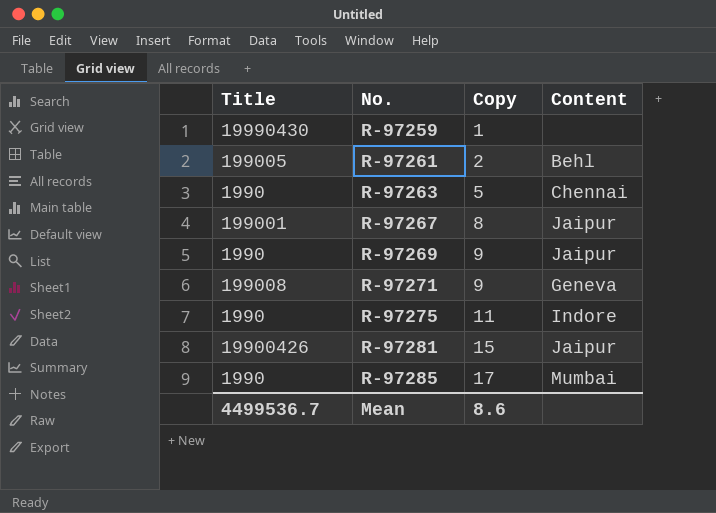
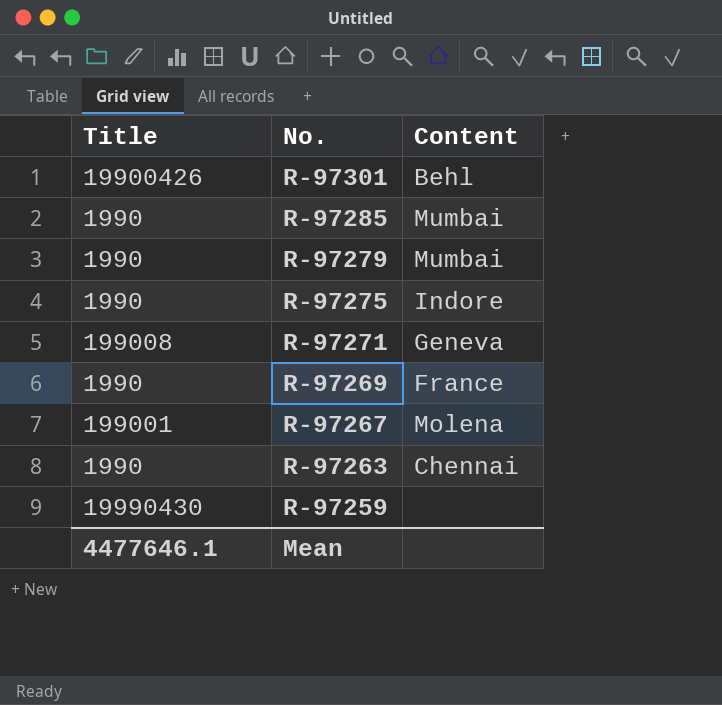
row order: No. ascending -> No. descending
column Copy | position: 3 -> none
row R-97261: 199005 | 2 | Behl -> none
row R-97281: 19900426 | 15 | Jaipur -> none
row R-97301: none -> 19900426 | Behl
row R-97279: none -> 1990 | Mumbai
R-97269 | Content: Jaipur -> France
R-97267 | Content: Jaipur -> Molena
Mean | Title: 4499536.7 -> 4477646.1

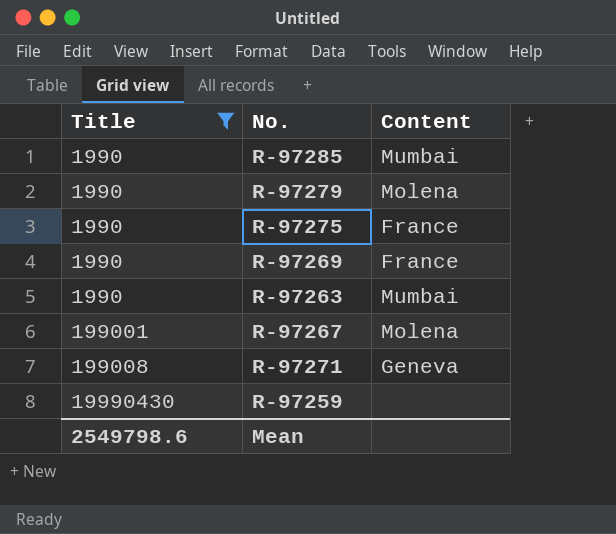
filter: none -> Title != 19900426
row order: No. descending -> Title ascending
R-97279 | Content: Mumbai -> Molena
R-97275 | Content: Indore -> France
R-97263 | Content: Chennai -> Mumbai
Mean | Title: 4477646.1 -> 2549798.6

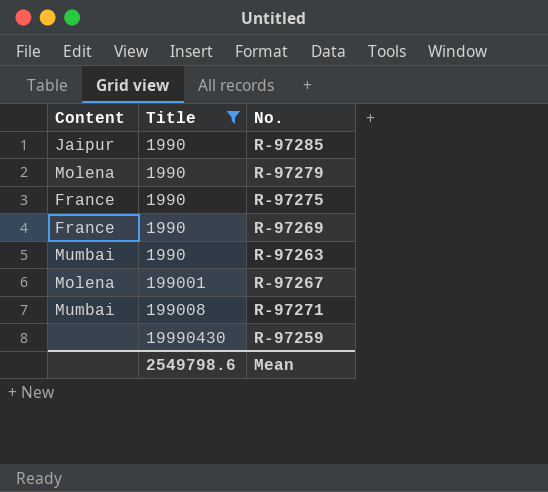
column Content | position: 3 -> 1
R-97285 | Content: Mumbai -> Jaipur
R-97271 | Content: Geneva -> Mumbai

